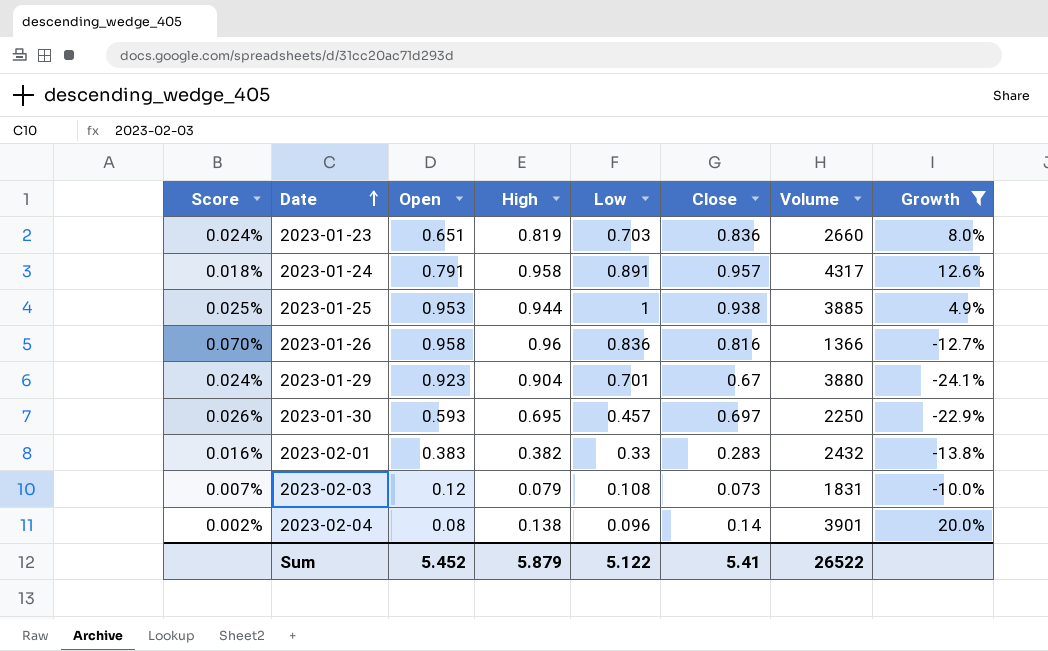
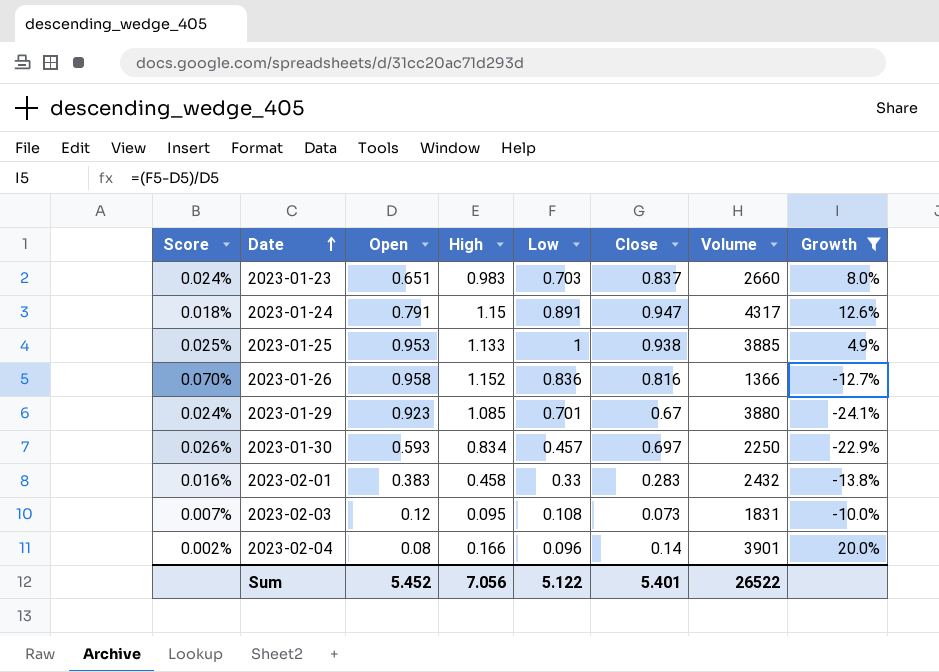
2023-01-23 | High: 0.819 -> 0.983
2023-01-23 | Close: 0.836 -> 0.837
2023-01-24 | High: 0.958 -> 1.15
2023-01-24 | Close: 0.957 -> 0.947
2023-01-25 | High: 0.944 -> 1.133
2023-01-26 | High: 0.96 -> 1.152
2023-01-29 | High: 0.904 -> 1.085
2023-01-30 | High: 0.695 -> 0.834
2023-02-01 | High: 0.382 -> 0.458
2023-02-03 | High: 0.079 -> 0.095
2023-02-04 | High: 0.138 -> 0.166
Sum | High: 5.879 -> 7.056
Sum | Close: 5.41 -> 5.401

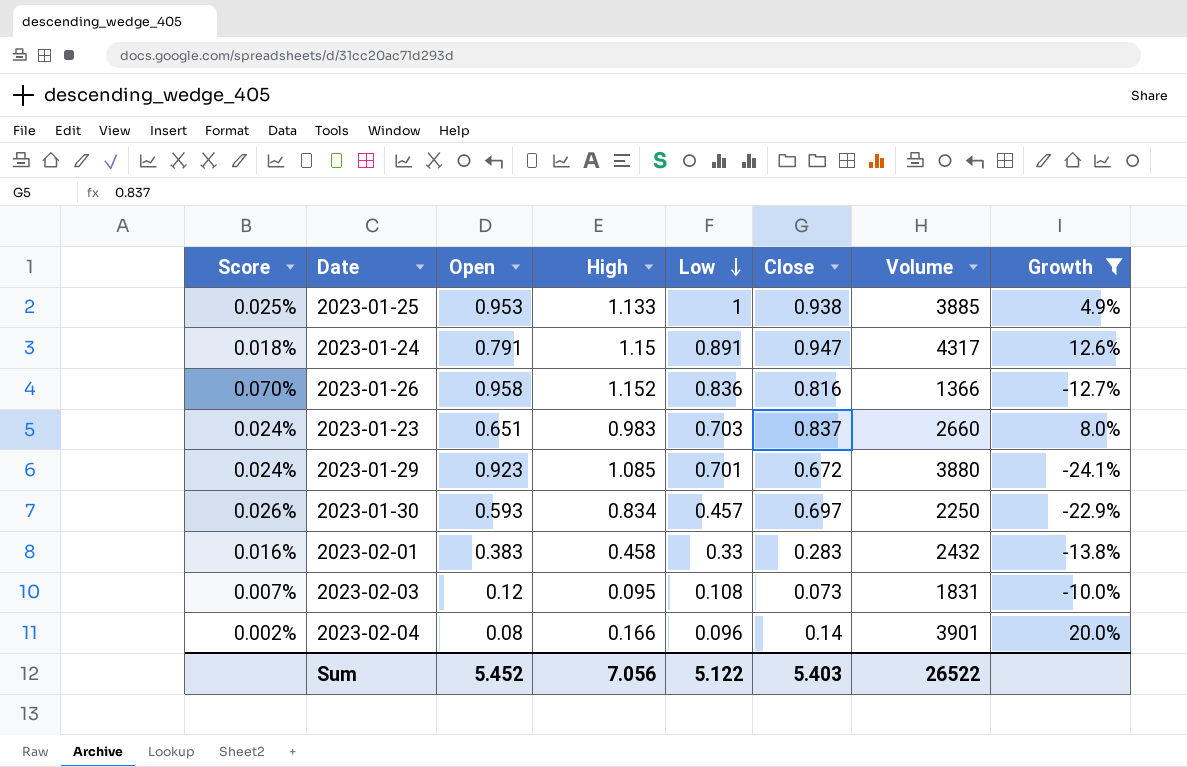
row order: Date ascending -> Low descending
2023-01-29 | Close: 0.67 -> 0.672
Sum | Close: 5.401 -> 5.403

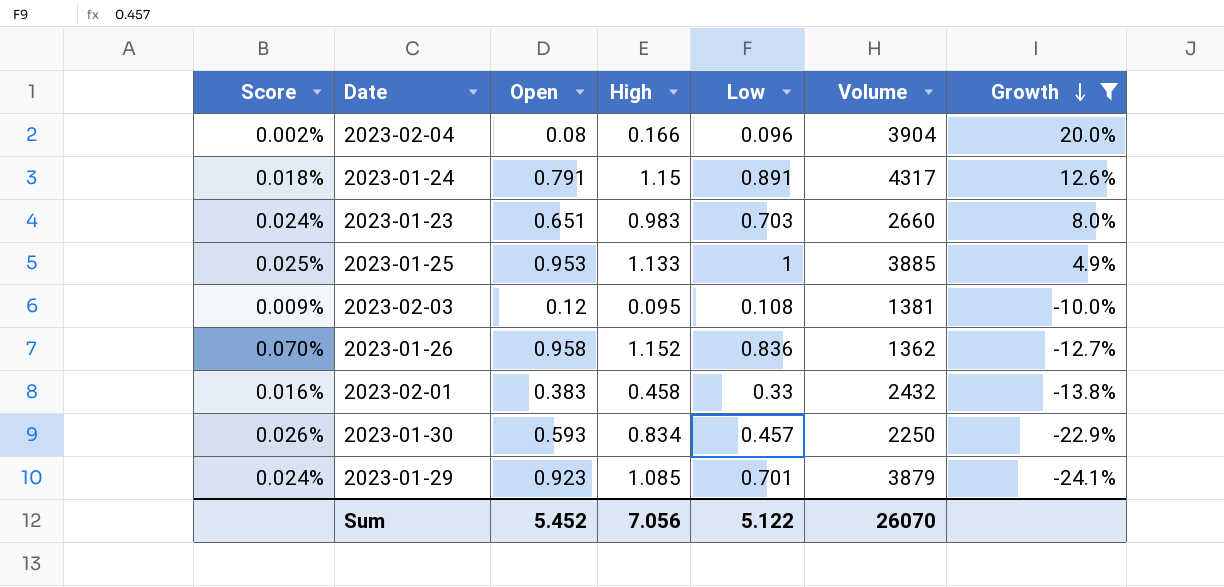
row order: Low descending -> Growth descending
column Close | position: 6 -> none
2023-02-04 | Volume: 3901 -> 3904
2023-02-03 | Score: 0.007% -> 0.009%
2023-02-03 | Volume: 1831 -> 1381
2023-01-26 | Volume: 1366 -> 1362
2023-01-29 | Volume: 3880 -> 3879
Sum | Volume: 26522 -> 26070

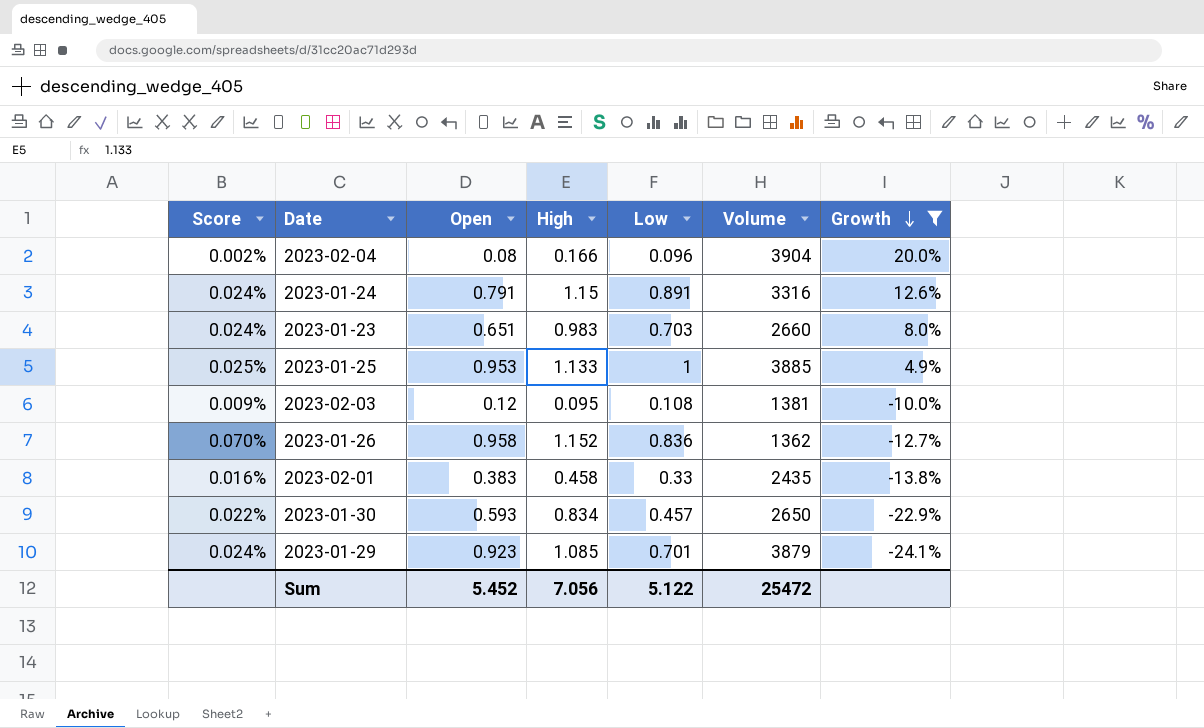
2023-01-24 | Score: 0.018% -> 0.024%
2023-01-24 | Volume: 4317 -> 3316
2023-02-01 | Volume: 2432 -> 2435
2023-01-30 | Score: 0.026% -> 0.022%
2023-01-30 | Volume: 2250 -> 2650
Sum | Volume: 26070 -> 25472

